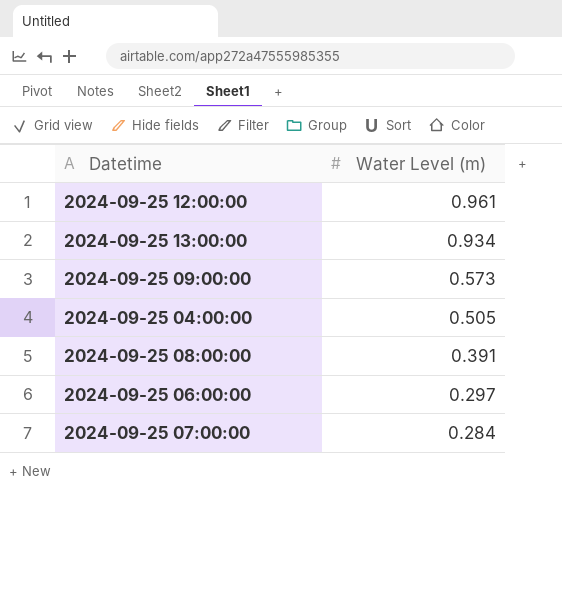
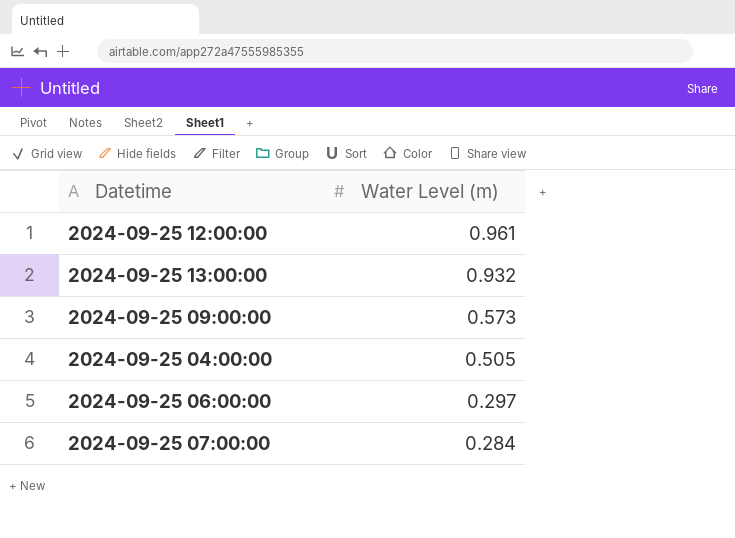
row 2024-09-25 08:00:00: 0.391 -> none
2024-09-25 13:00:00 | Water Level (m): 0.934 -> 0.932

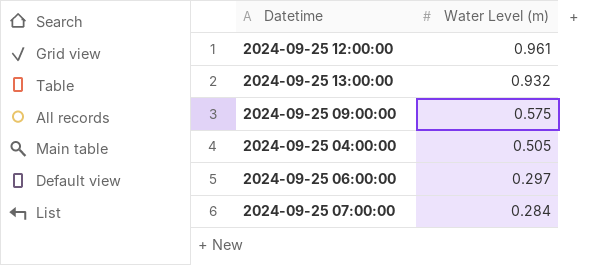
2024-09-25 09:00:00 | Water Level (m): 0.573 -> 0.575

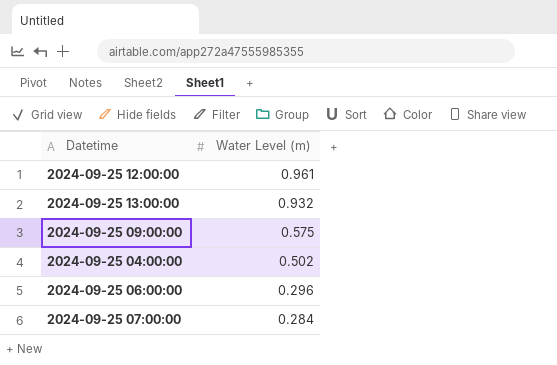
2024-09-25 04:00:00 | Water Level (m): 0.505 -> 0.502
2024-09-25 06:00:00 | Water Level (m): 0.297 -> 0.296

